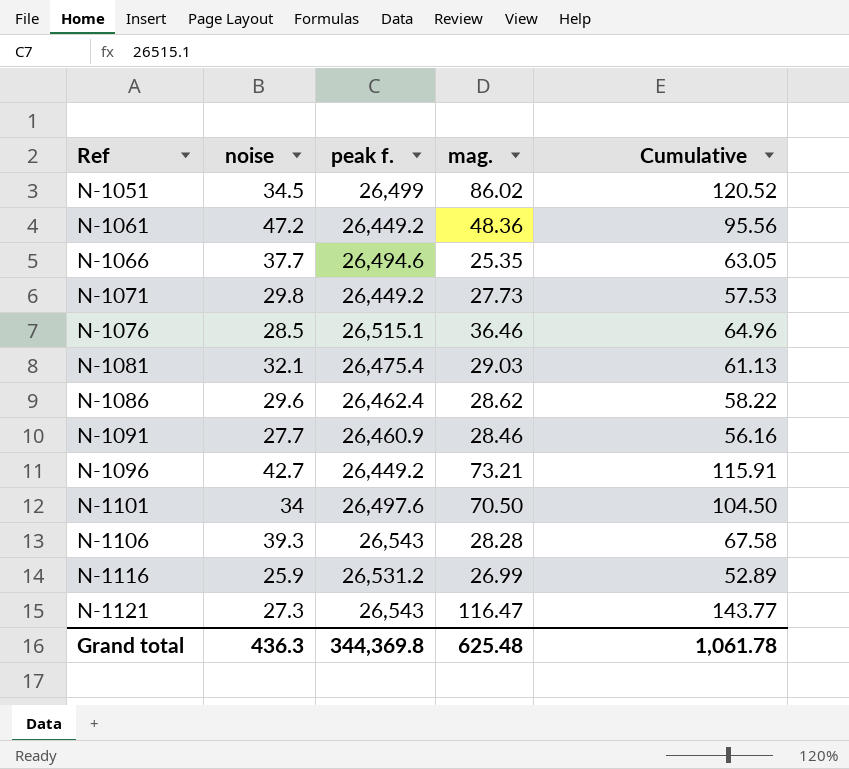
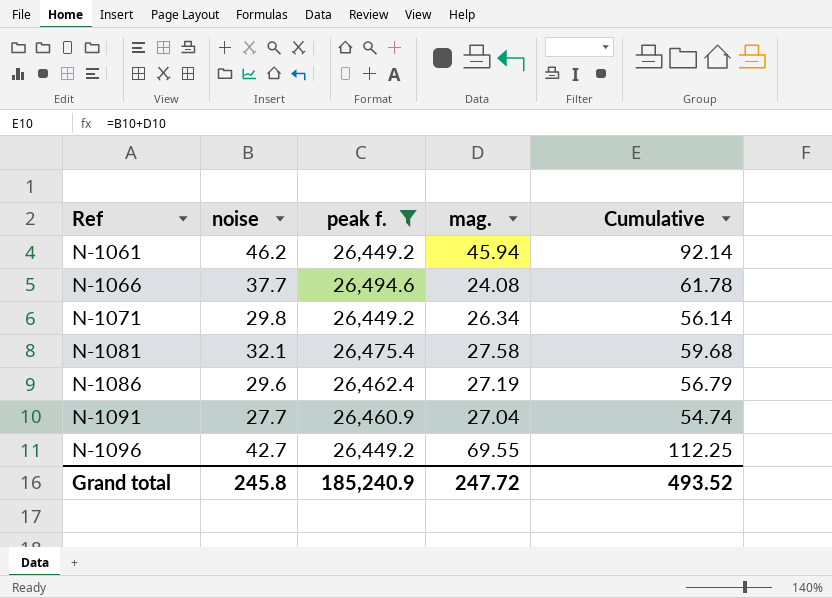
filter: none -> peak f. <= 26,494.6
N-1061 | noise: 47.2 -> 46.2
N-1061 | mag.: 48.36 -> 45.94
N-1061 | Cumulative: 95.56 -> 92.14
N-1066 | mag.: 25.35 -> 24.08
N-1066 | Cumulative: 63.05 -> 61.78
N-1071 | mag.: 27.73 -> 26.34
N-1071 | Cumulative: 57.53 -> 56.14
N-1081 | mag.: 29.03 -> 27.58
N-1081 | Cumulative: 61.13 -> 59.68
N-1086 | mag.: 28.62 -> 27.19
N-1086 | Cumulative: 58.22 -> 56.79
N-1091 | mag.: 28.46 -> 27.04
N-1091 | Cumulative: 56.16 -> 54.74
N-1096 | mag.: 73.21 -> 69.55
N-1096 | Cumulative: 115.91 -> 112.25
Grand total | noise: 436.3 -> 245.8
Grand total | peak f.: 344,369.8 -> 185,240.9
Grand total | mag.: 625.48 -> 247.72
Grand total | Cumulative: 1,061.78 -> 493.52

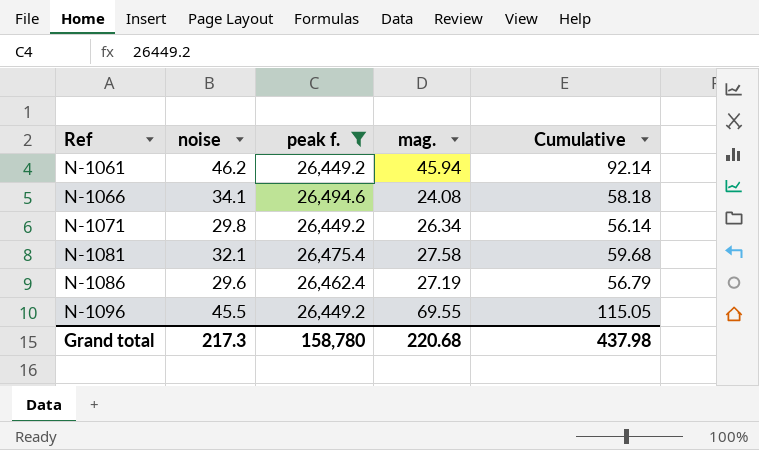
row N-1091: 27.7 | 26,460.9 | 27.04 | 54.74 -> none
N-1066 | noise: 37.7 -> 34.1
N-1066 | Cumulative: 61.78 -> 58.18
N-1096 | noise: 42.7 -> 45.5
N-1096 | Cumulative: 112.25 -> 115.05
Grand total | noise: 245.8 -> 217.3
Grand total | peak f.: 185,240.9 -> 158,780
Grand total | mag.: 247.72 -> 220.68
Grand total | Cumulative: 493.52 -> 437.98

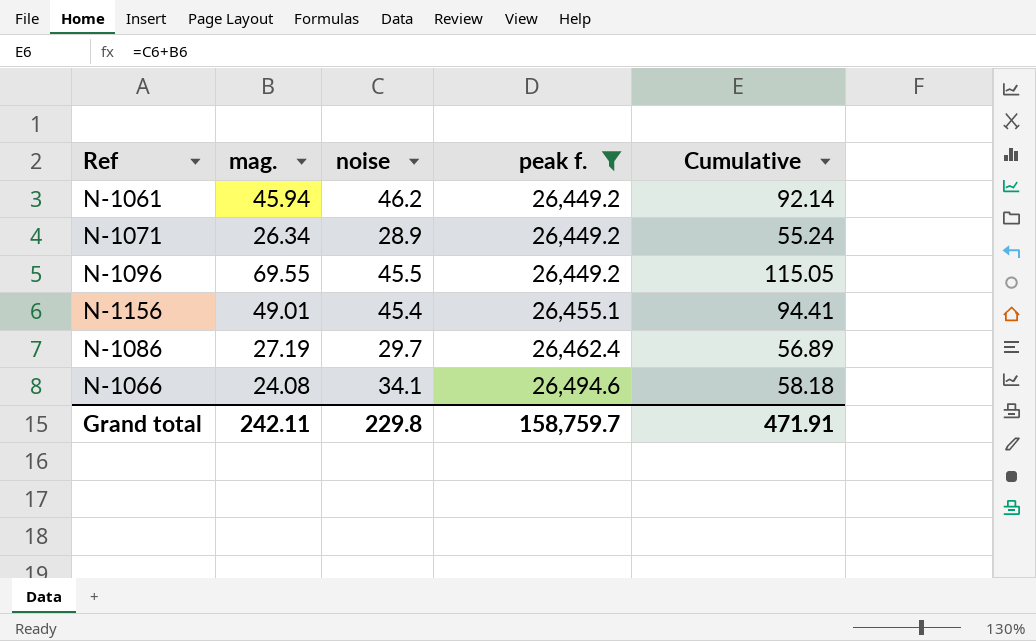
row order: Ref ascending -> peak f. ascending
column mag. | position: 4 -> 2
row N-1081: 32.1 | 26,475.4 | 27.58 | 59.68 -> none
N-1071 | noise: 29.8 -> 28.9
N-1071 | Cumulative: 56.14 -> 55.24
row N-1156: none -> 49.01 | 45.4 | 26,455.1 | 94.41
N-1086 | noise: 29.6 -> 29.7
N-1086 | Cumulative: 56.79 -> 56.89
Grand total | mag.: 220.68 -> 242.11
Grand total | noise: 217.3 -> 229.8
Grand total | peak f.: 158,780 -> 158,759.7
Grand total | Cumulative: 437.98 -> 471.91

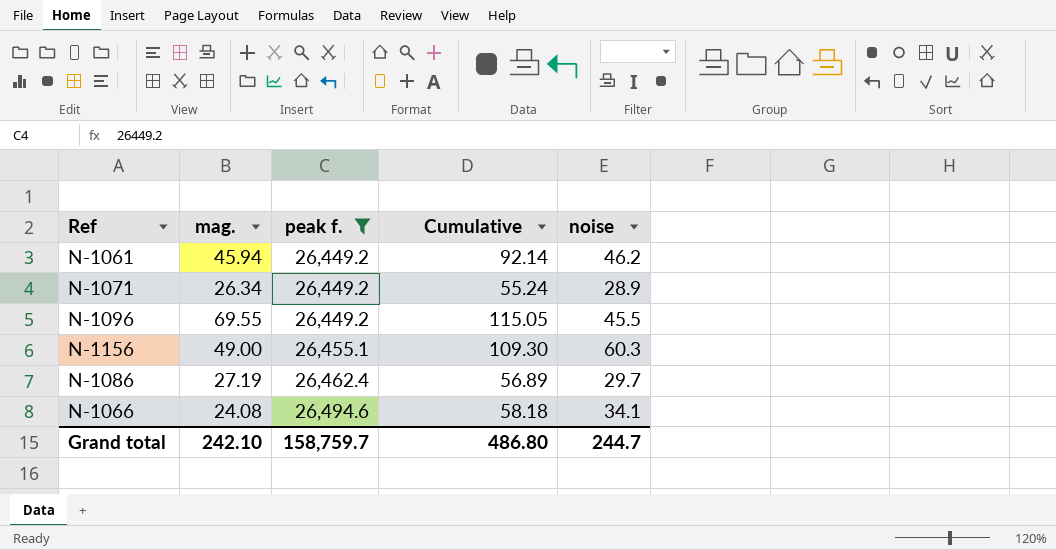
column noise | position: 3 -> 5
N-1156 | mag.: 49.01 -> 49.00
N-1156 | Cumulative: 94.41 -> 109.30
N-1156 | noise: 45.4 -> 60.3
Grand total | mag.: 242.11 -> 242.10
Grand total | Cumulative: 471.91 -> 486.80
Grand total | noise: 229.8 -> 244.7

